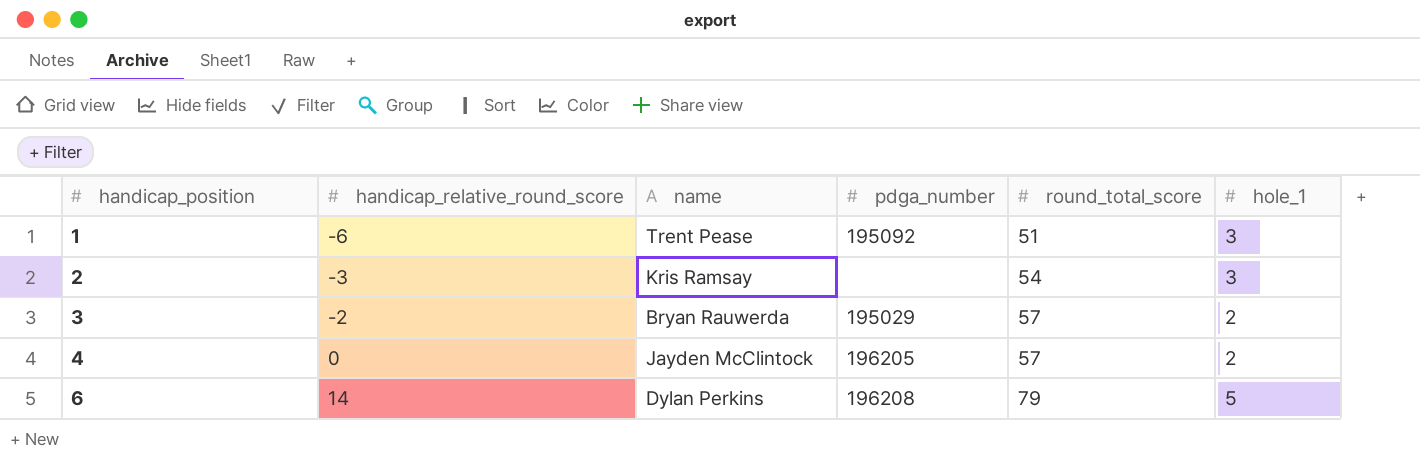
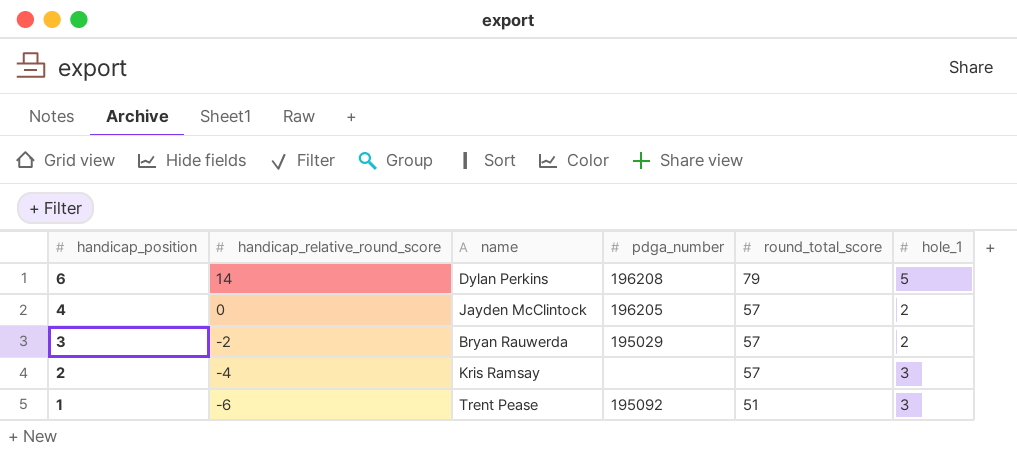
row order: handicap_position ascending -> handicap_position descending
2 | handicap_relative_round_score: -3 -> -4
2 | round_total_score: 54 -> 57

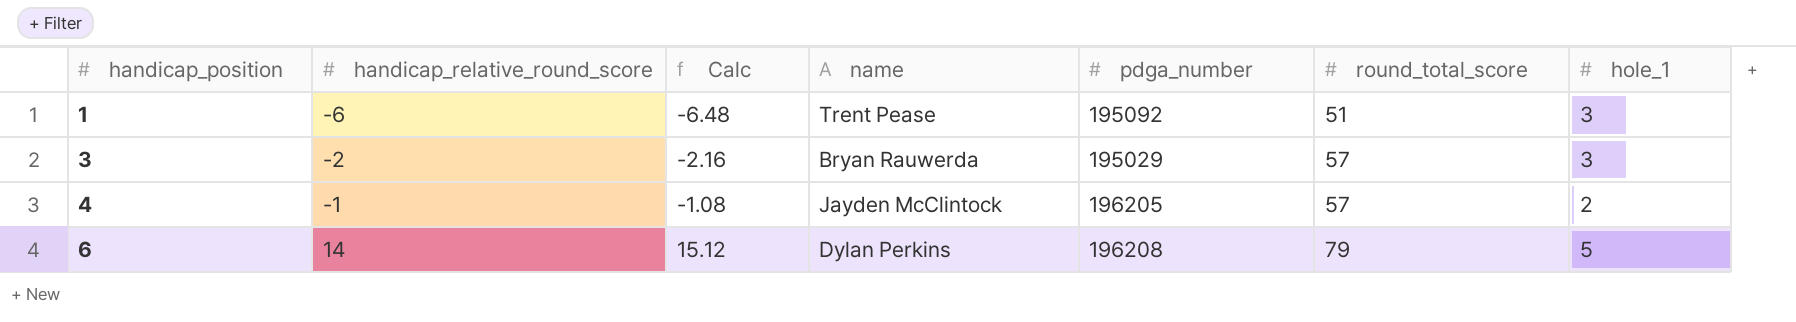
row order: handicap_position descending -> handicap_position ascending
column Calc | formula: none -> [handicap_relative_round_score] * 1.08
row 2: -4 | Kris Ramsay | none | 57 | 3 -> none
3 | hole_1: 2 -> 3
4 | handicap_relative_round_score: 0 -> -1

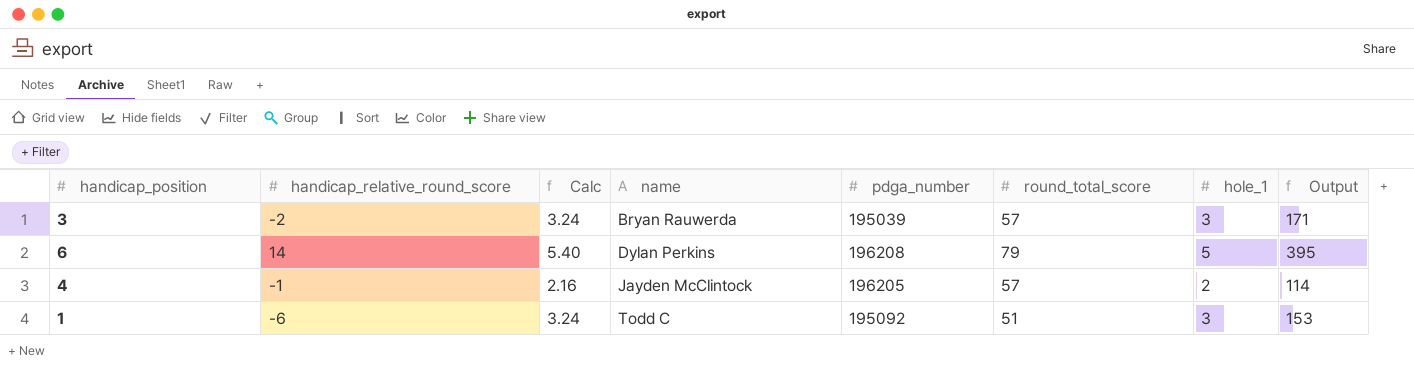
row order: handicap_position ascending -> name ascending
column Calc | formula: [handicap_relative_round_score] * 1.08 -> [hole_1] * 1.08
column Output | formula: none -> [round_total_score] * [hole_1]
3 | pdga_number: 195029 -> 195039
1 | name: Trent Pease -> Todd C

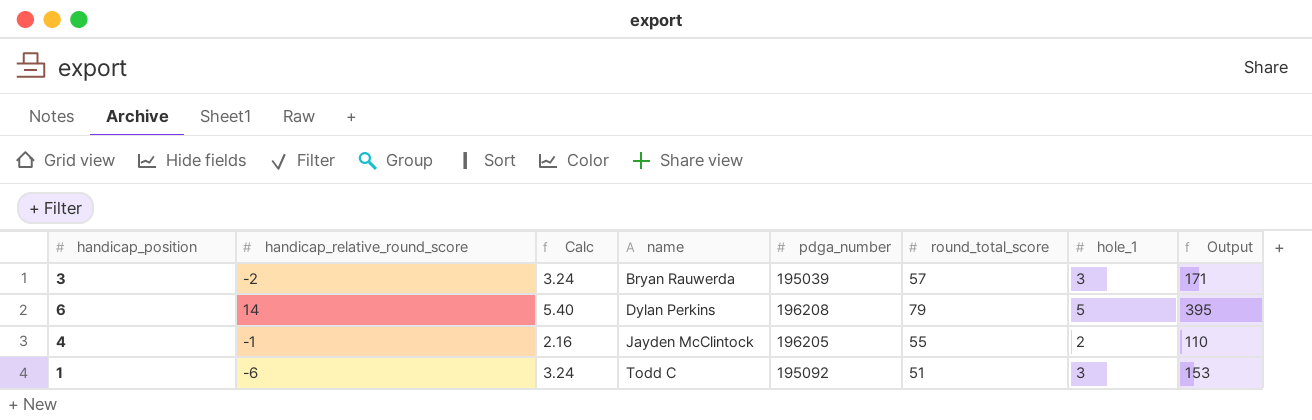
4 | round_total_score: 57 -> 55
4 | Output: 114 -> 110

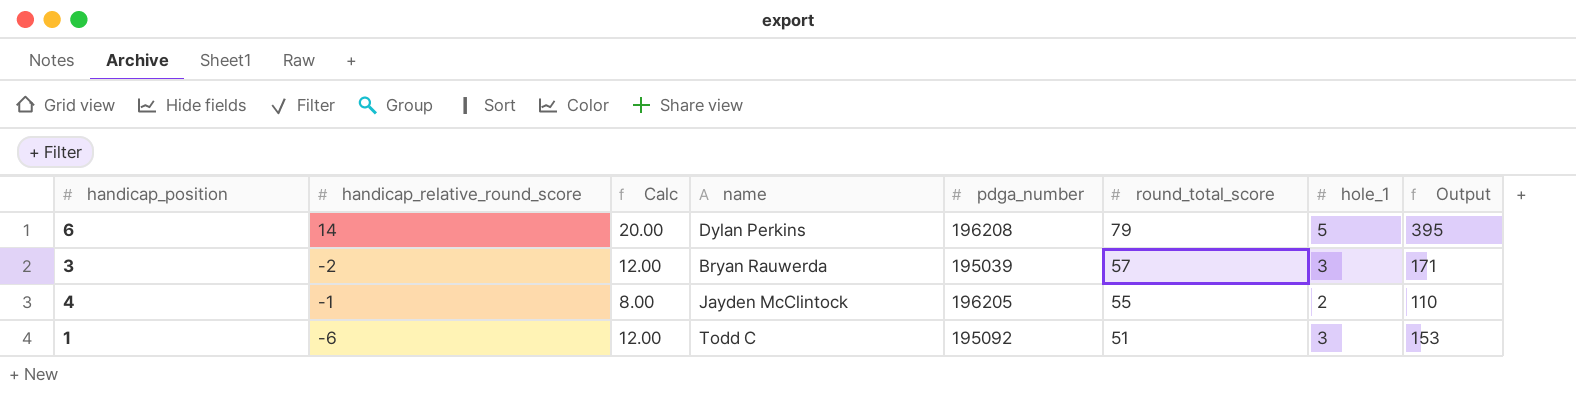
row order: name ascending -> round_total_score descending
column Calc | formula: [hole_1] * 1.08 -> [hole_1] * 4

